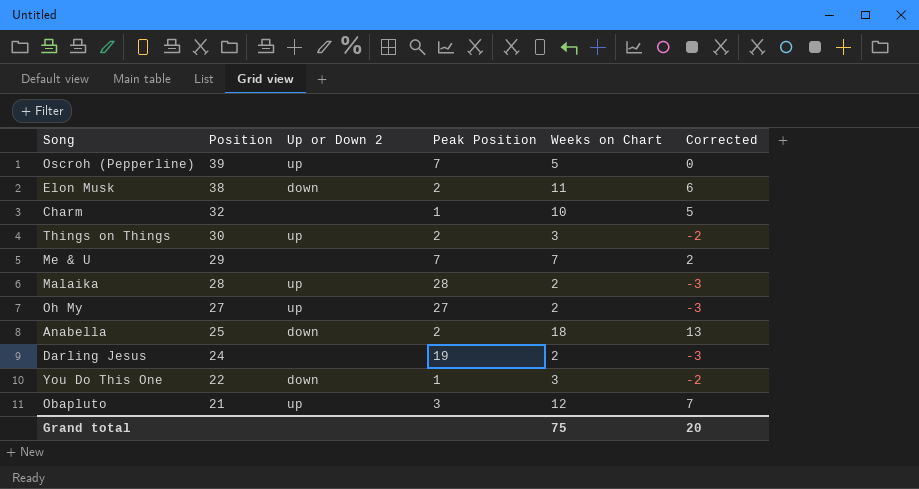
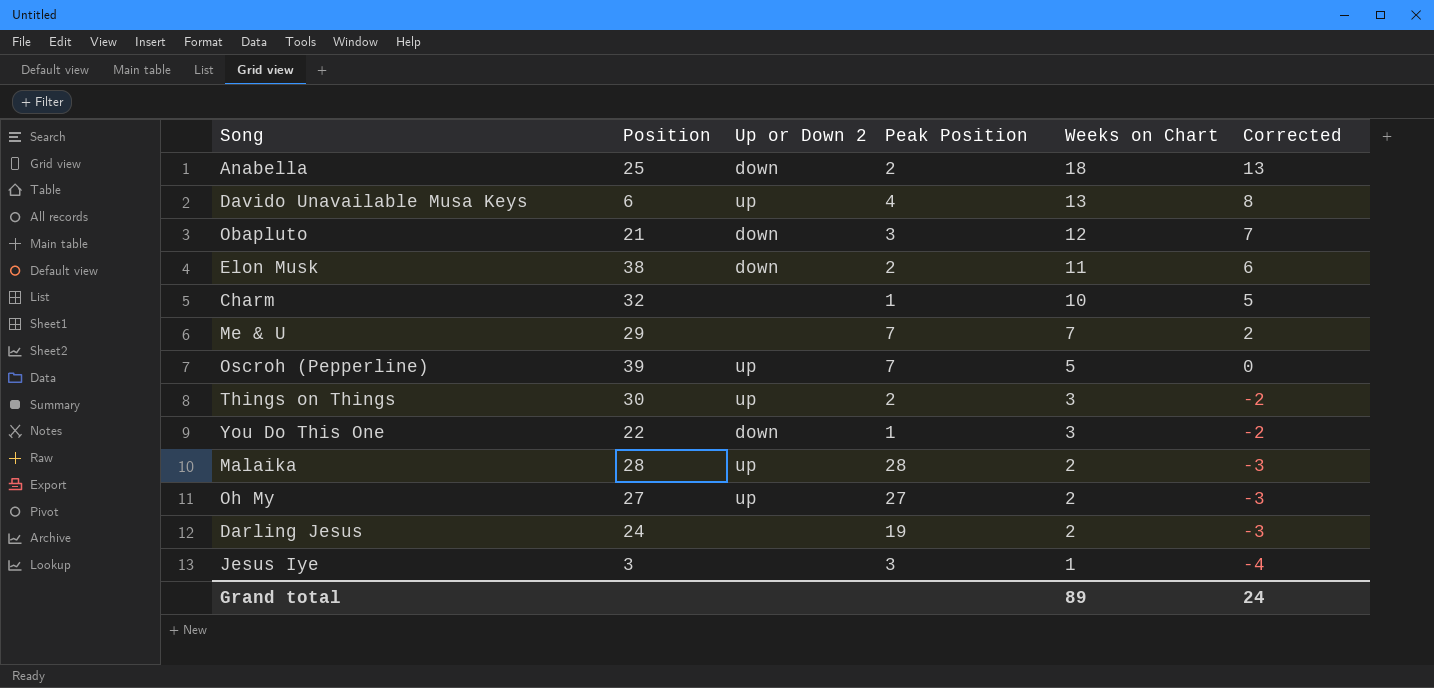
row order: Position descending -> Weeks on Chart descending
row Davido Unavailable Musa Keys: none -> 6 | up | 4 | 13 | 8
Obapluto | Up or Down 2: up -> down
row Jesus Iye: none -> 3 | none | 3 | 1 | -4
Grand total | Weeks on Chart: 75 -> 89
Grand total | Corrected: 20 -> 24

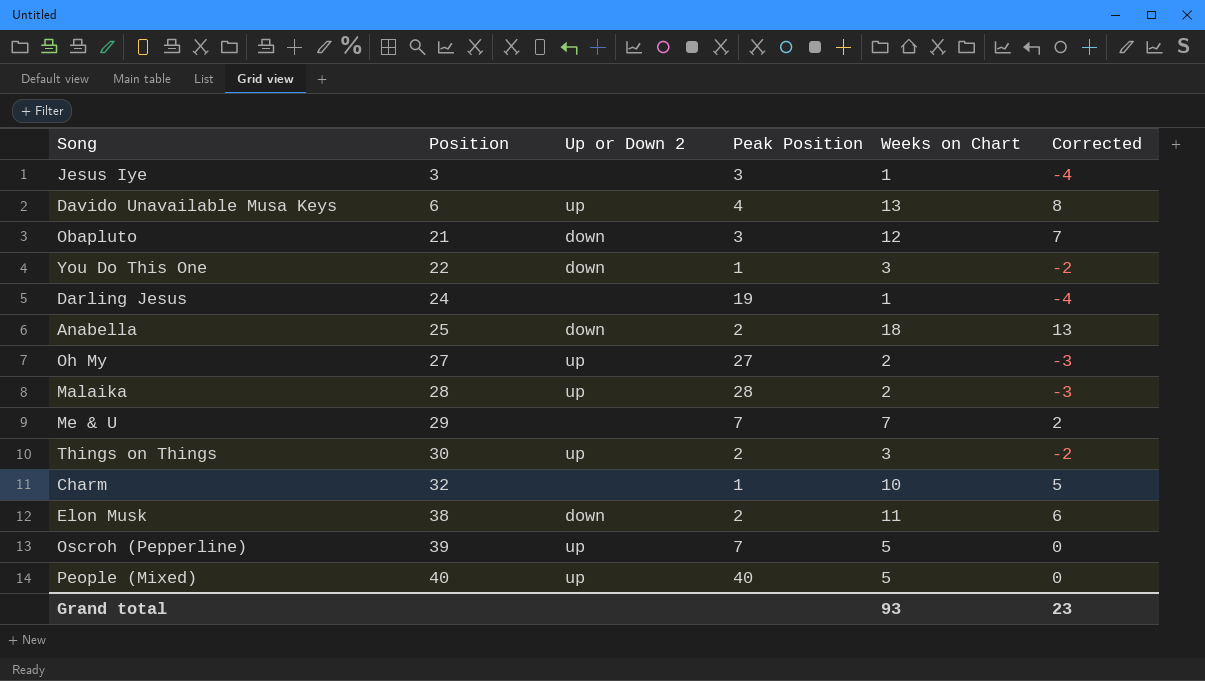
row order: Weeks on Chart descending -> Position ascending
Darling Jesus | Weeks on Chart: 2 -> 1
Darling Jesus | Corrected: -3 -> -4
row People (Mixed): none -> 40 | up | 40 | 5 | 0
Grand total | Weeks on Chart: 89 -> 93
Grand total | Corrected: 24 -> 23

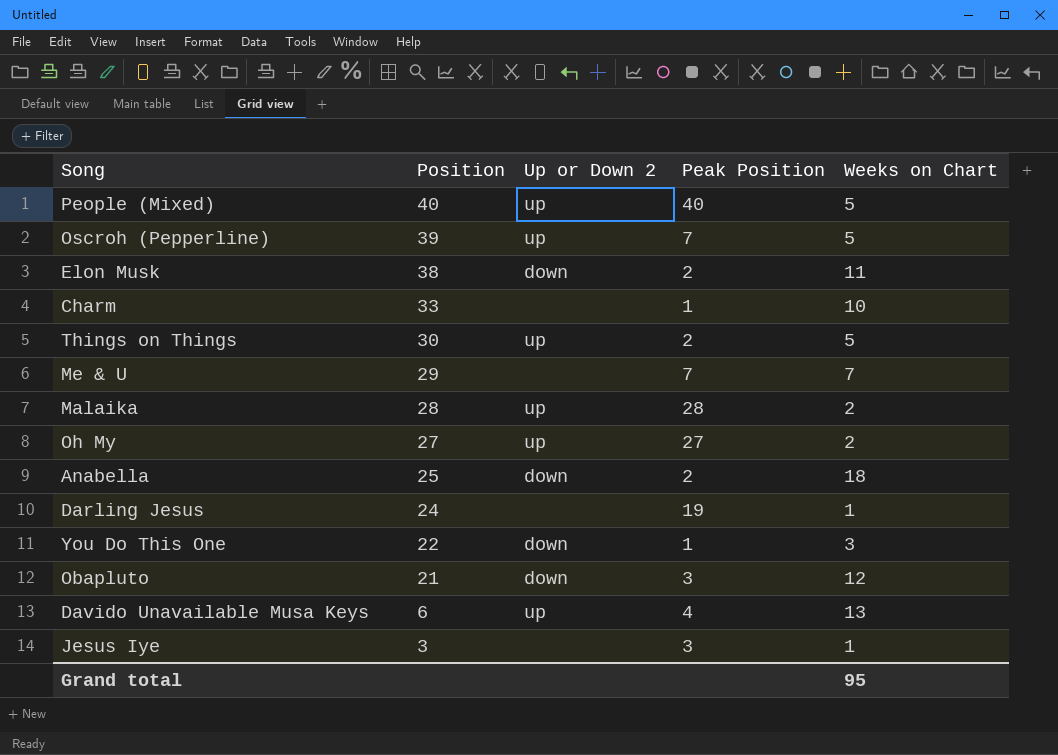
row order: Position ascending -> Position descending
column Corrected | formula: [Weeks on Chart] - 5 -> none
Charm | Position: 32 -> 33
Things on Things | Weeks on Chart: 3 -> 5
Grand total | Weeks on Chart: 93 -> 95

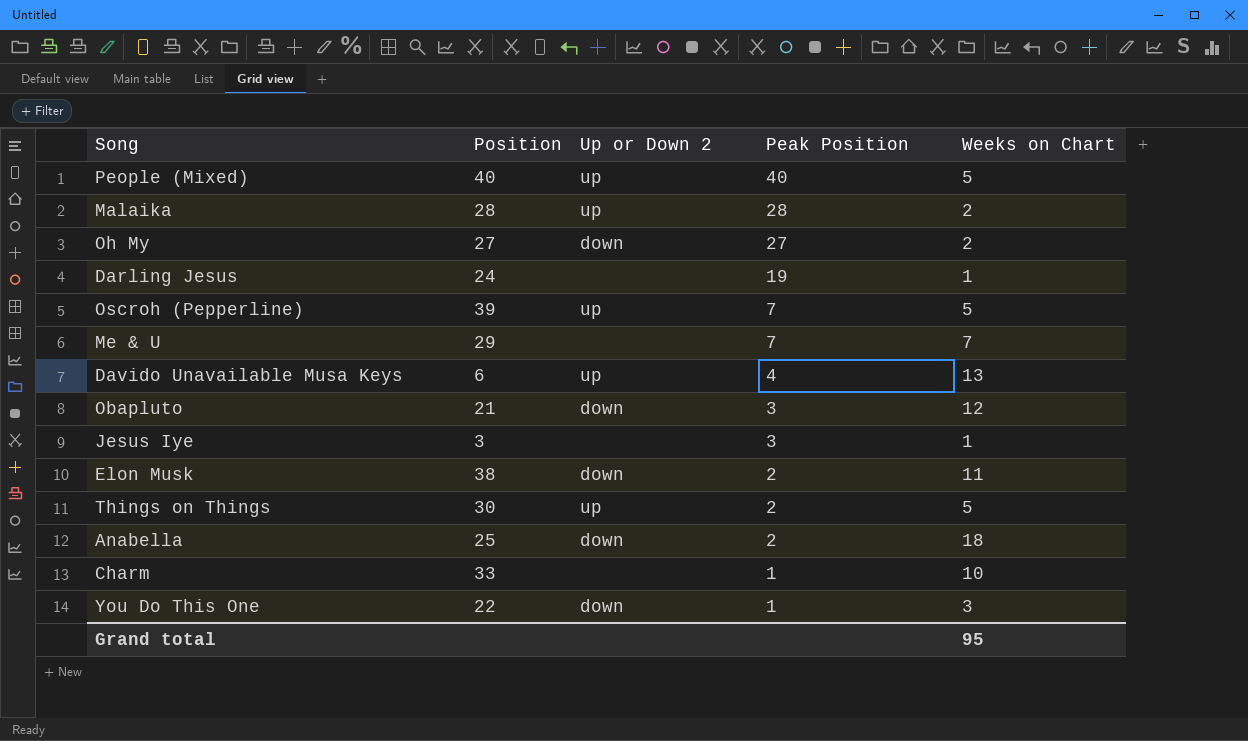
row order: Position descending -> Peak Position descending
Oh My | Up or Down 2: up -> down

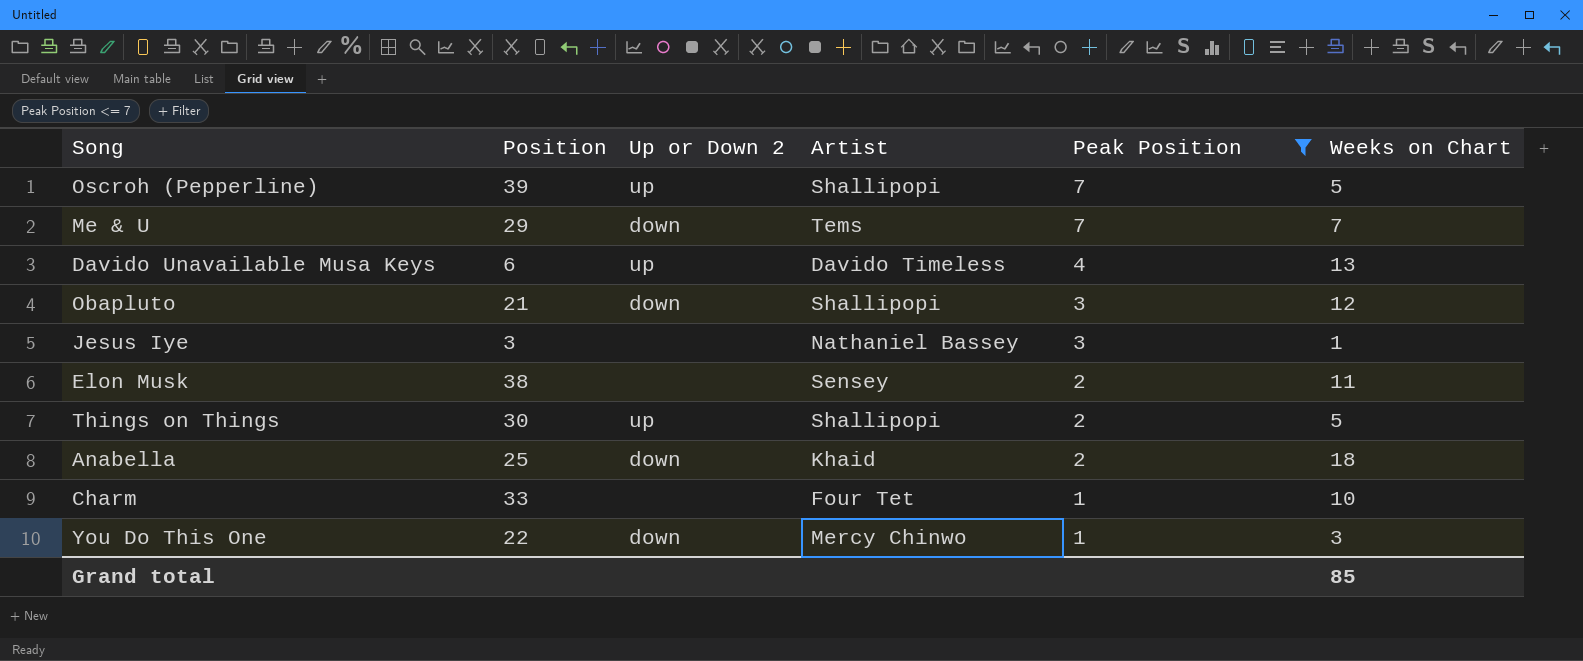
filter: none -> Peak Position <= 7
column Artist | position: none -> 4
Me & U | Up or Down 2: none -> down
Elon Musk | Up or Down 2: down -> none
Grand total | Weeks on Chart: 95 -> 85

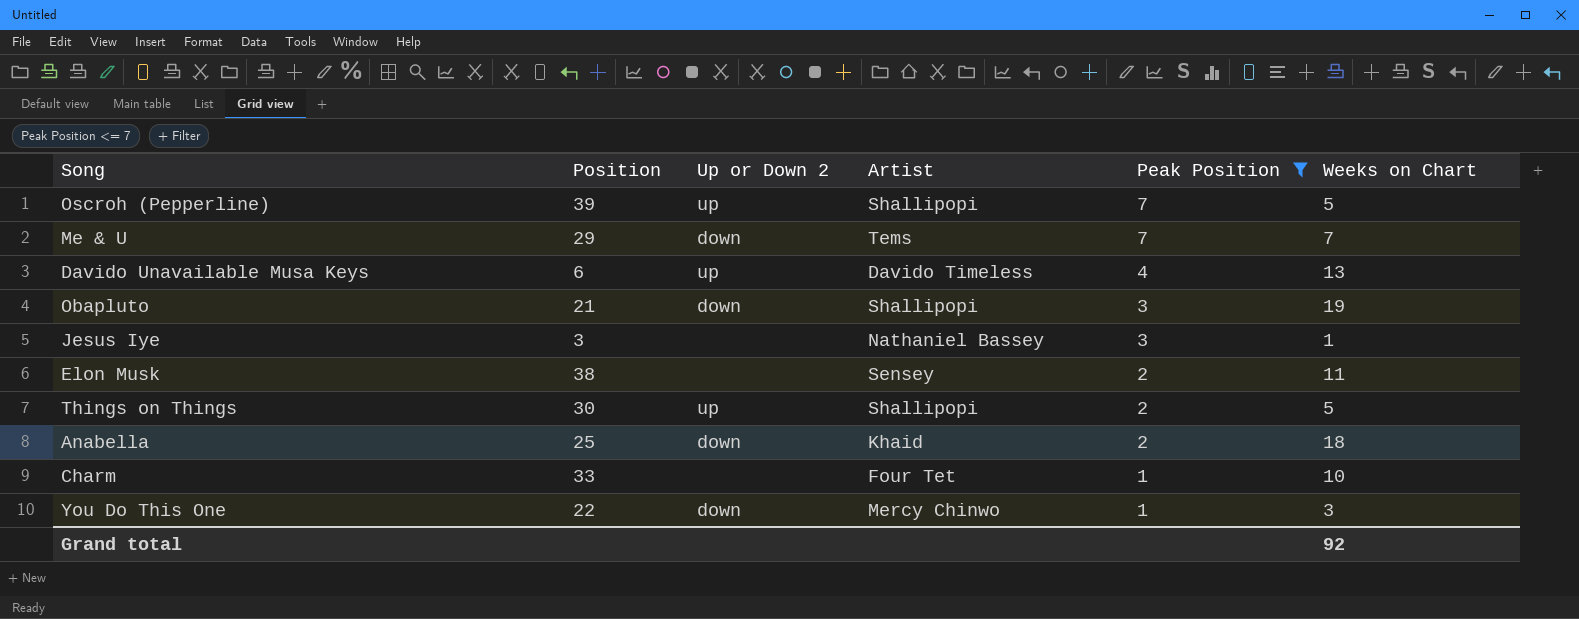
Obapluto | Weeks on Chart: 12 -> 19
Grand total | Weeks on Chart: 85 -> 92

